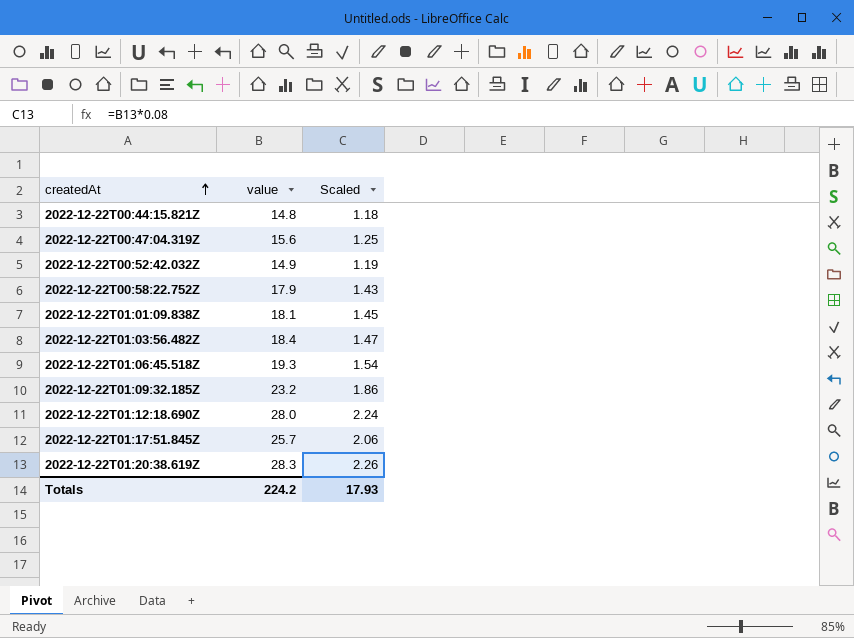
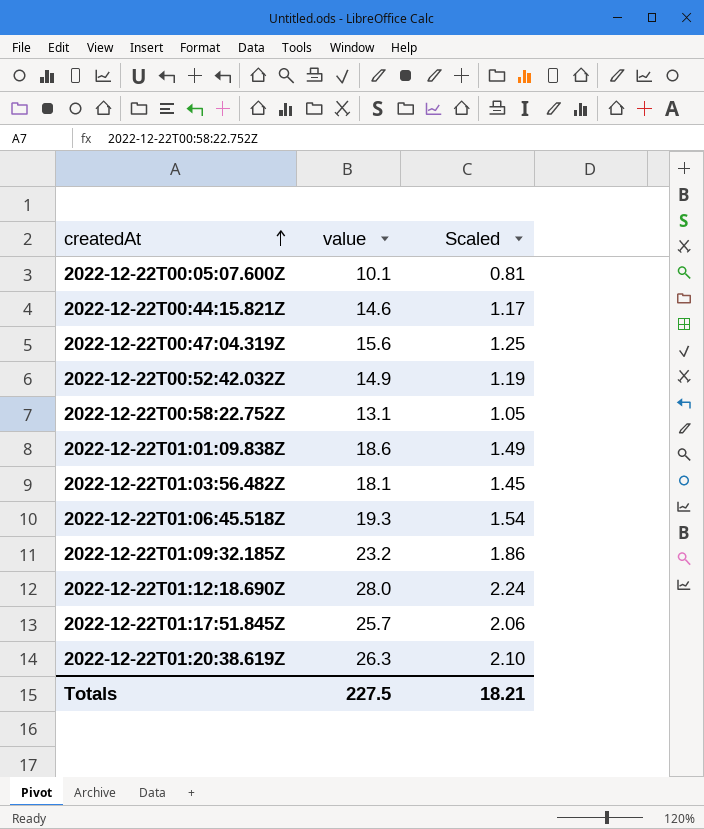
row 2022-12-22T00:05:07.600Z: none -> 10.1 | 0.81
2022-12-22T00:44:15.821Z | value: 14.8 -> 14.6
2022-12-22T00:44:15.821Z | Scaled: 1.18 -> 1.17
2022-12-22T00:58:22.752Z | value: 17.9 -> 13.1
2022-12-22T00:58:22.752Z | Scaled: 1.43 -> 1.05
2022-12-22T01:01:09.838Z | value: 18.1 -> 18.6
2022-12-22T01:01:09.838Z | Scaled: 1.45 -> 1.49
2022-12-22T01:03:56.482Z | value: 18.4 -> 18.1
2022-12-22T01:03:56.482Z | Scaled: 1.47 -> 1.45
2022-12-22T01:20:38.619Z | value: 28.3 -> 26.3
2022-12-22T01:20:38.619Z | Scaled: 2.26 -> 2.10
Totals | value: 224.2 -> 227.5
Totals | Scaled: 17.93 -> 18.21

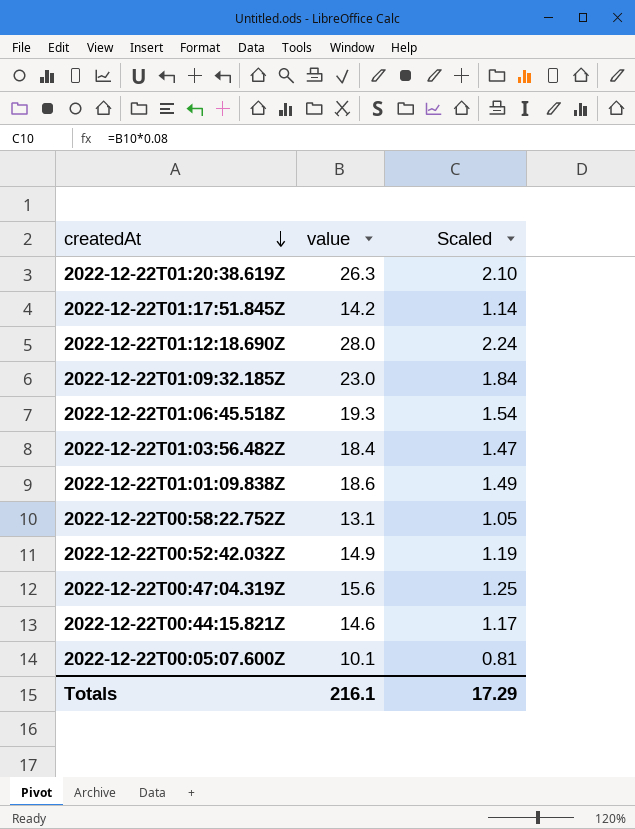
row order: createdAt ascending -> createdAt descending
2022-12-22T01:17:51.845Z | value: 25.7 -> 14.2
2022-12-22T01:17:51.845Z | Scaled: 2.06 -> 1.14
2022-12-22T01:09:32.185Z | value: 23.2 -> 23.0
2022-12-22T01:09:32.185Z | Scaled: 1.86 -> 1.84
2022-12-22T01:03:56.482Z | value: 18.1 -> 18.4
2022-12-22T01:03:56.482Z | Scaled: 1.45 -> 1.47
Totals | value: 227.5 -> 216.1
Totals | Scaled: 18.21 -> 17.29

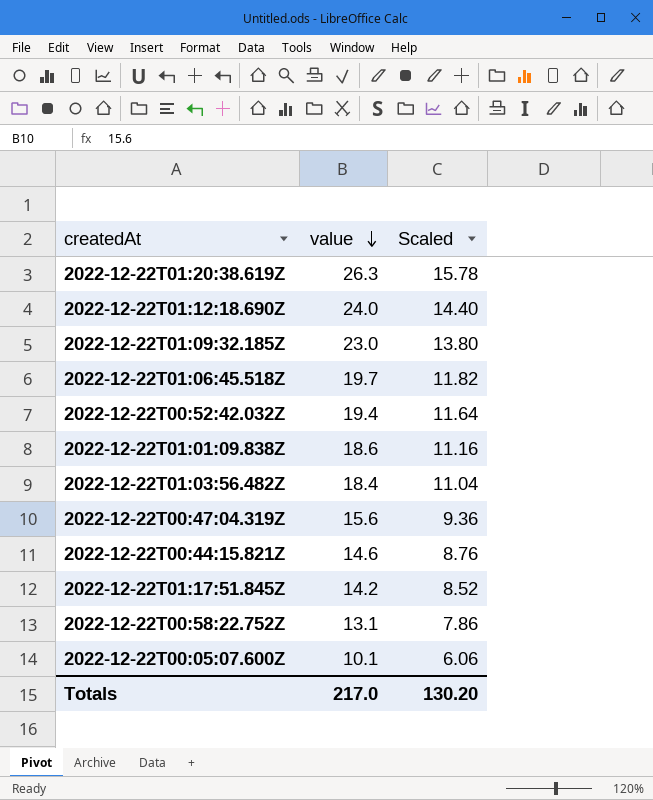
row order: createdAt descending -> value descending
column Scaled | formula: [value] * 0.08 -> [value] * 0.6
2022-12-22T01:12:18.690Z | value: 28.0 -> 24.0
2022-12-22T01:06:45.518Z | value: 19.3 -> 19.7
2022-12-22T00:52:42.032Z | value: 14.9 -> 19.4
Totals | value: 216.1 -> 217.0
Totals | Scaled: 17.29 -> 130.20

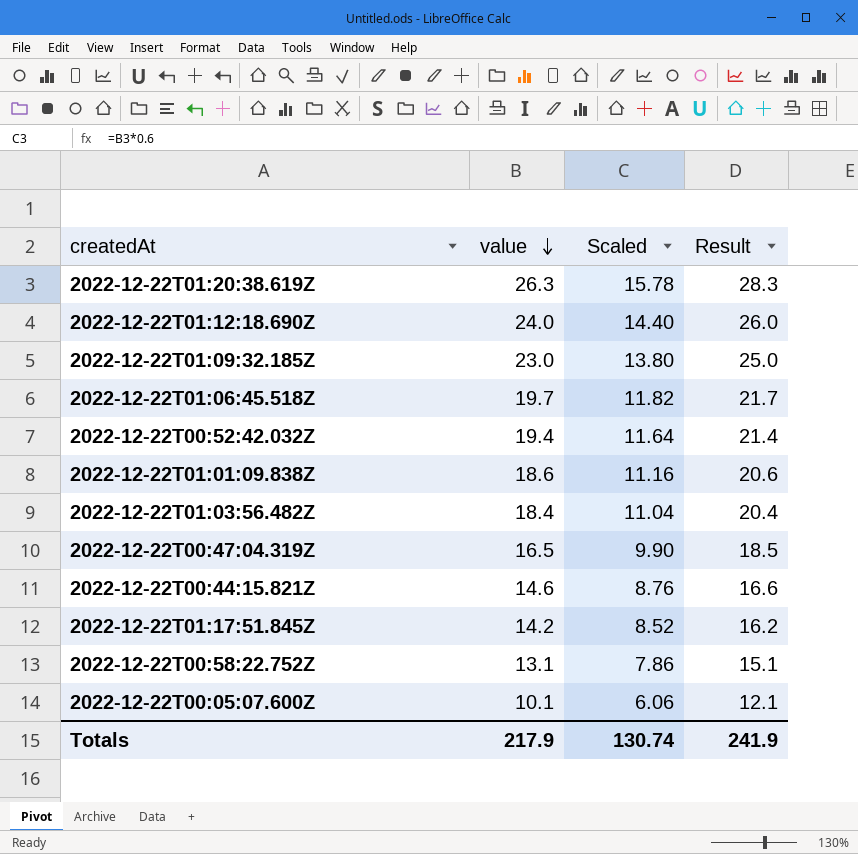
column Result | formula: none -> [value] + 2
2022-12-22T00:47:04.319Z | value: 15.6 -> 16.5
2022-12-22T00:47:04.319Z | Scaled: 9.36 -> 9.90
Totals | value: 217.0 -> 217.9
Totals | Scaled: 130.20 -> 130.74

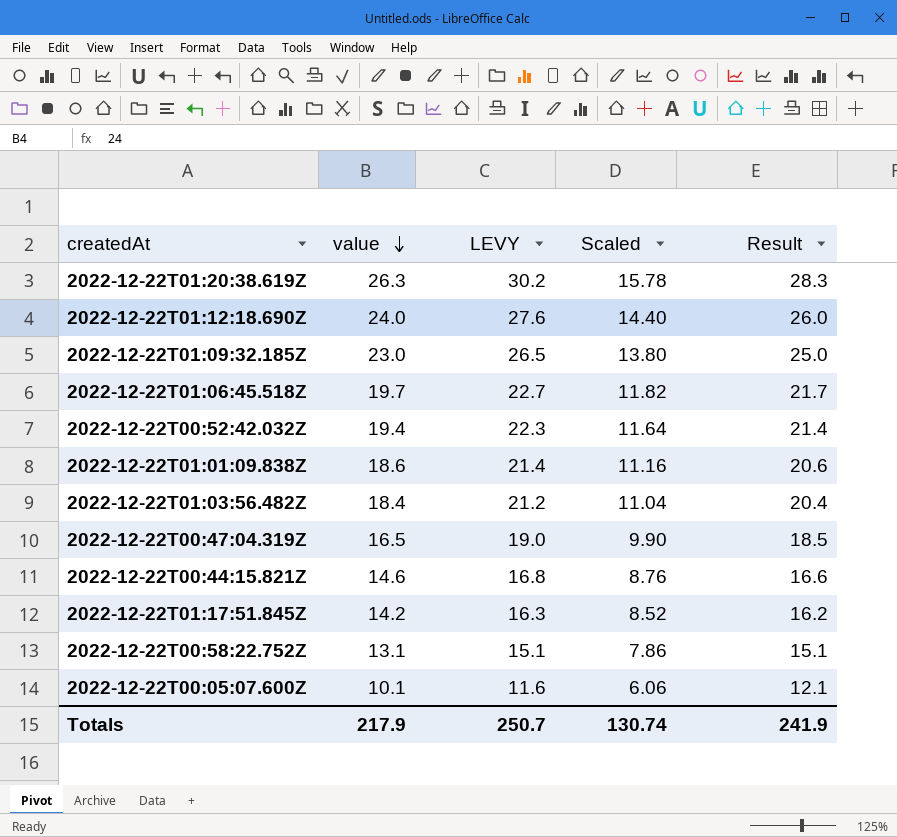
column LEVY | formula: none -> [value] * 1.15

